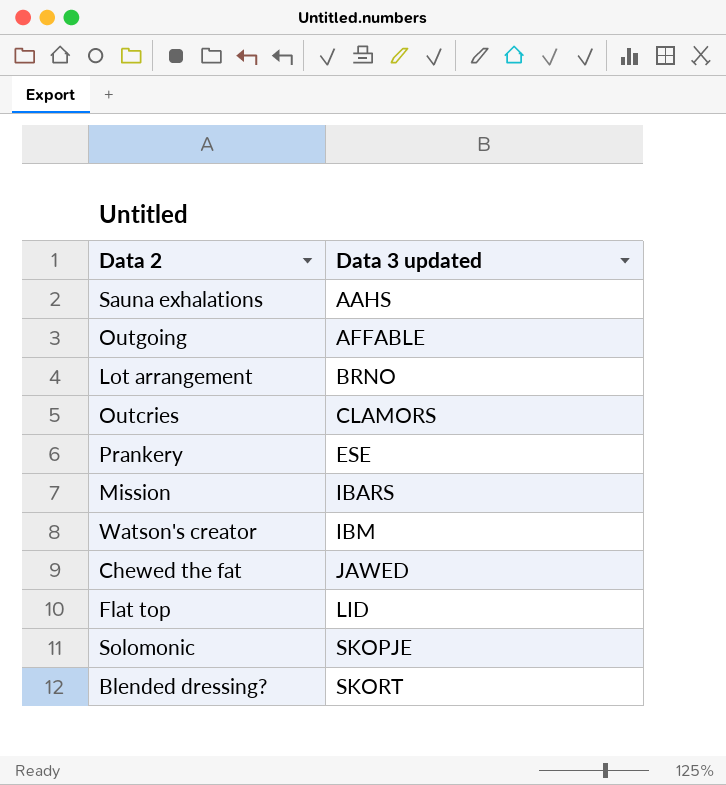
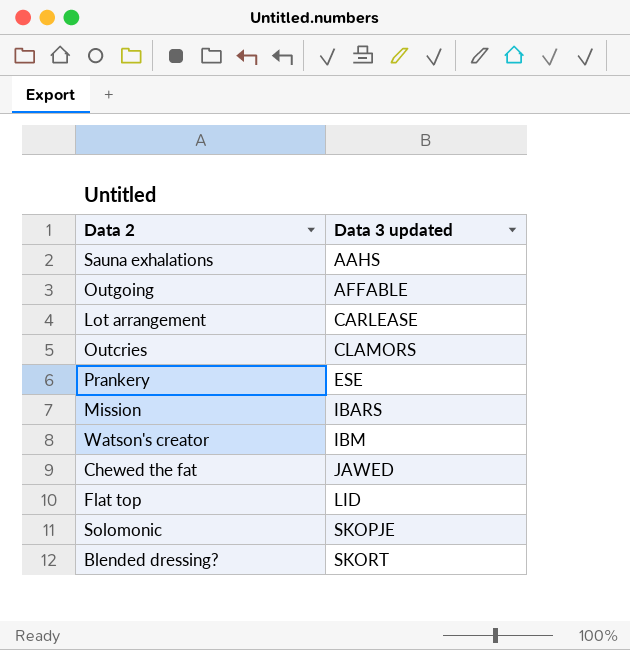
Lot arrangement | Data 3 updated: BRNO -> CARLEASE

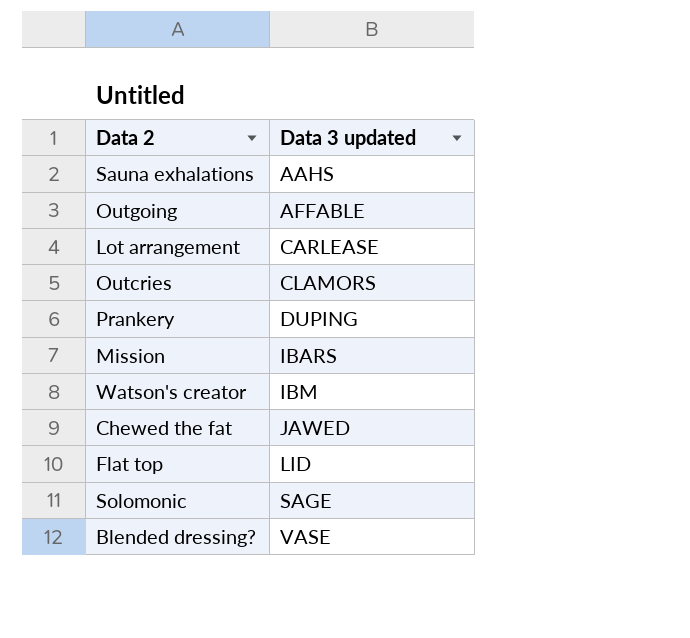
Prankery | Data 3 updated: ESE -> DUPING
Solomonic | Data 3 updated: SKOPJE -> SAGE
Blended dressing? | Data 3 updated: SKORT -> VASE

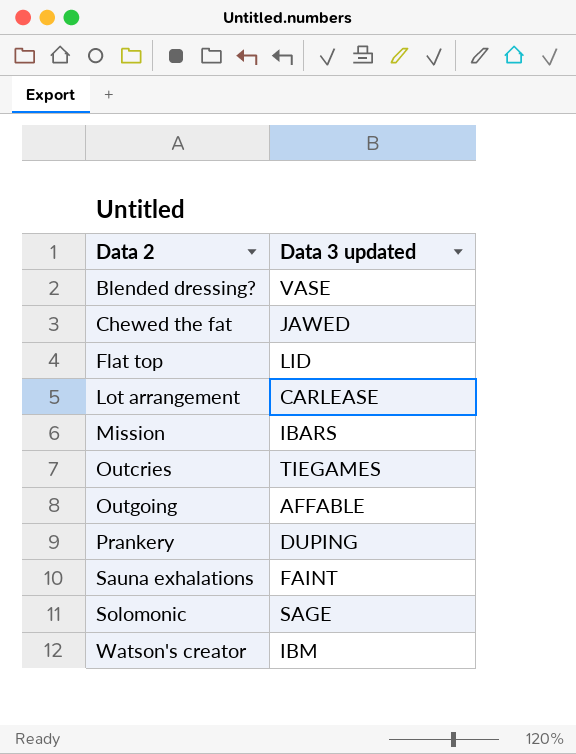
row order: Data 3 updated ascending -> Data 2 ascending
Outcries | Data 3 updated: CLAMORS -> TIEGAMES
Sauna exhalations | Data 3 updated: AAHS -> FAINT

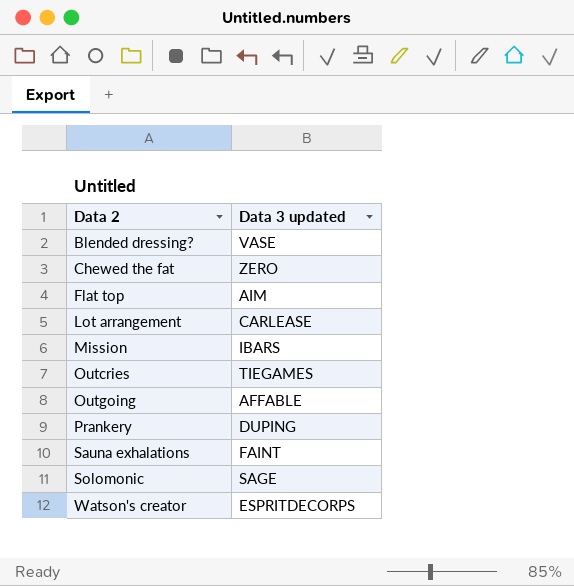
Chewed the fat | Data 3 updated: JAWED -> ZERO
Flat top | Data 3 updated: LID -> AIM
Watson's creator | Data 3 updated: IBM -> ESPRITDECORPS

